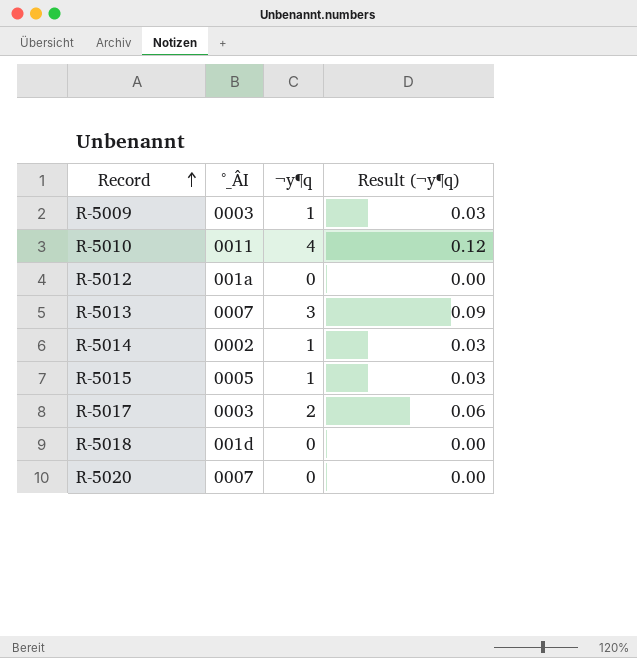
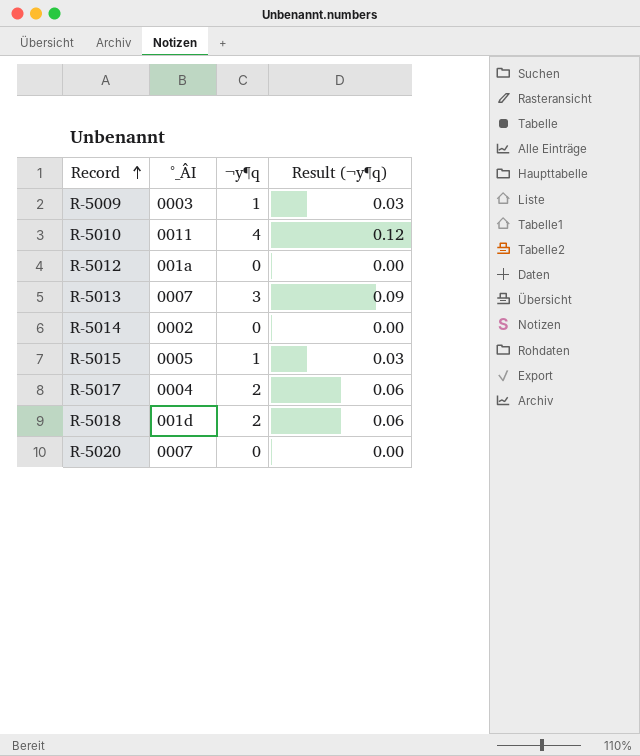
R-5014 | ¬y¶q: 1 -> 0
R-5014 | Result (¬y¶q): 0.03 -> 0.00
R-5017 | °_ÂI: 0003 -> 0004
R-5018 | ¬y¶q: 0 -> 2
R-5018 | Result (¬y¶q): 0.00 -> 0.06

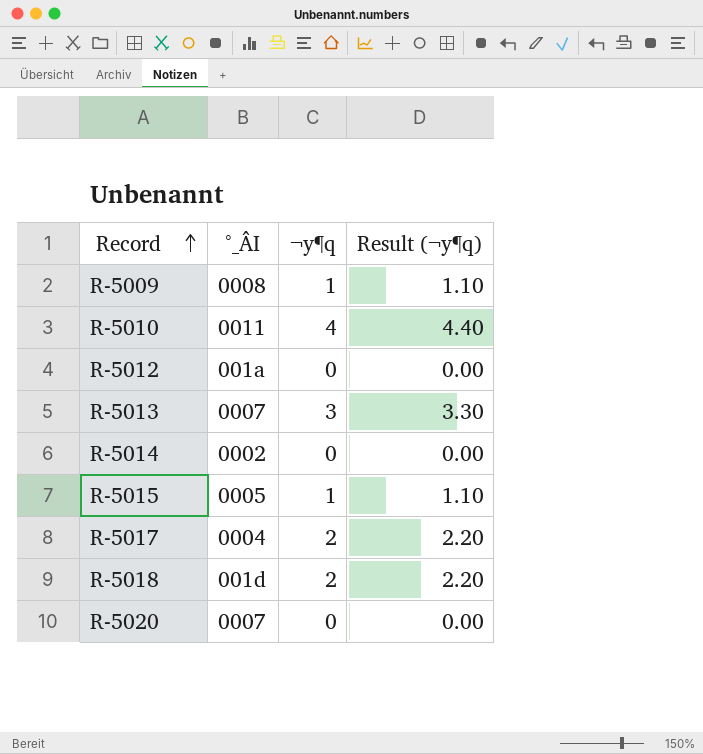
column Result (¬y¶q) | formula: [¬y¶q] * 0.03 -> [¬y¶q] * 1.1
R-5009 | °_ÂI: 0003 -> 0008

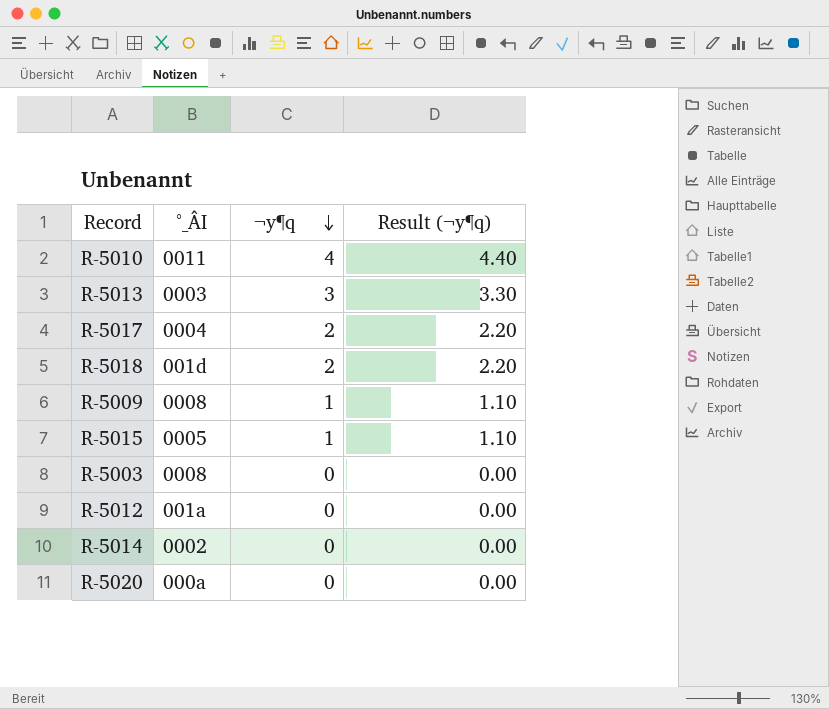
row order: Record ascending -> ¬y¶q descending
R-5013 | °_ÂI: 0007 -> 0003
row R-5003: none -> 0008 | 0 | 0.00
R-5020 | °_ÂI: 0007 -> 000a

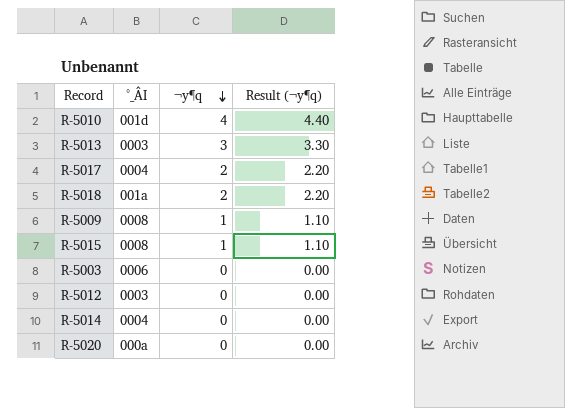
R-5010 | °_ÂI: 0011 -> 001d
R-5018 | °_ÂI: 001d -> 001a
R-5015 | °_ÂI: 0005 -> 0008
R-5003 | °_ÂI: 0008 -> 0006
R-5012 | °_ÂI: 001a -> 0003
R-5014 | °_ÂI: 0002 -> 0004

